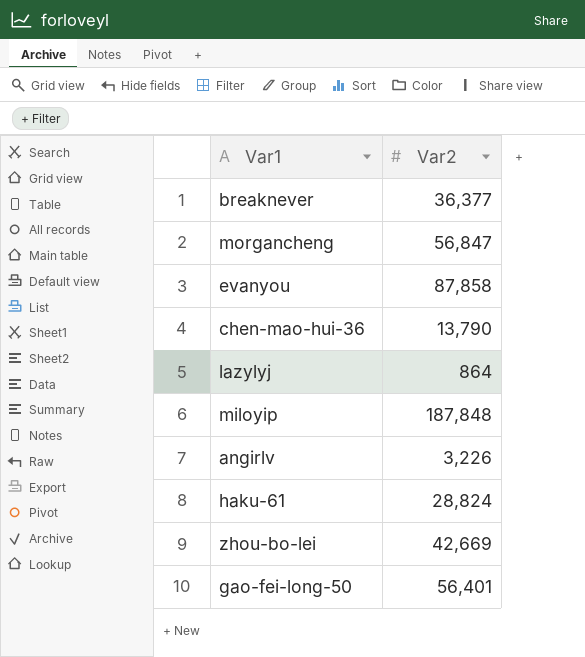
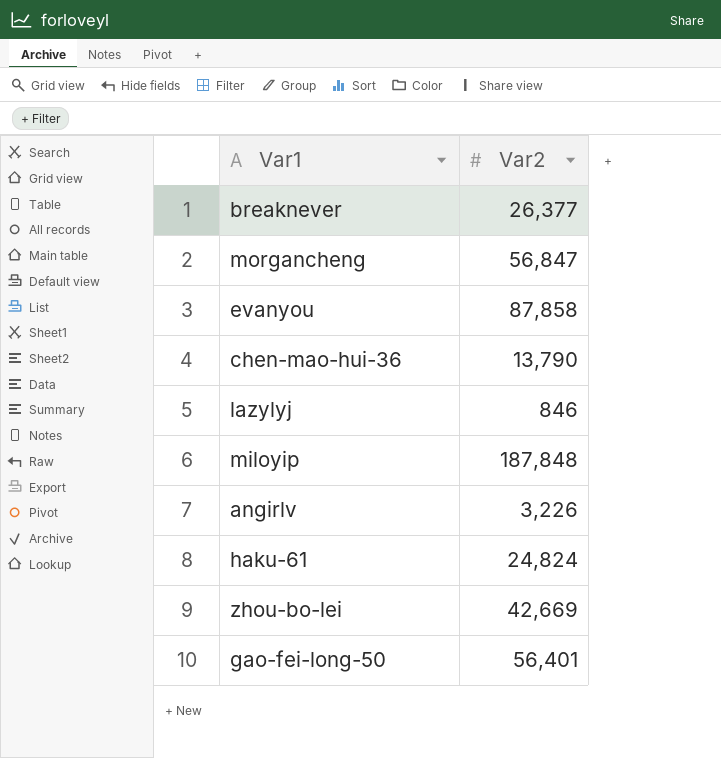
breaknever | Var2: 36,377 -> 26,377
lazylyj | Var2: 864 -> 846
haku-61 | Var2: 28,824 -> 24,824

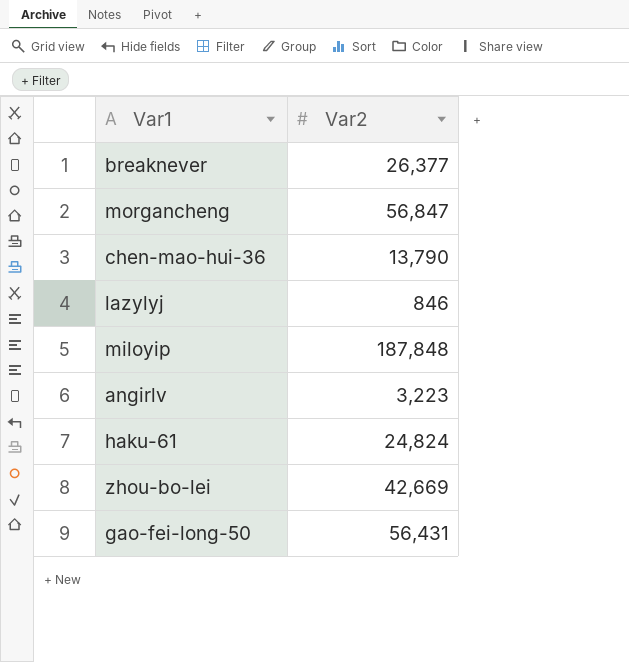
row evanyou: 87,858 -> none
angirlv | Var2: 3,226 -> 3,223
gao-fei-long-50 | Var2: 56,401 -> 56,431

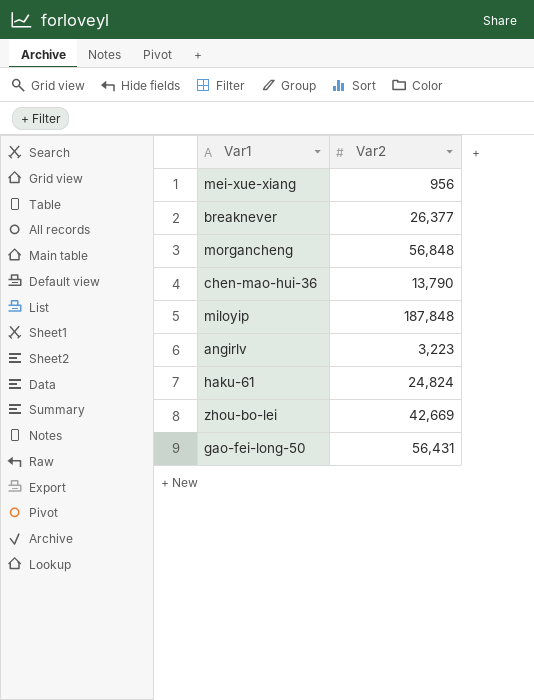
row lazylyj: 846 -> none
row mei-xue-xiang: none -> 956
morgancheng | Var2: 56,847 -> 56,848

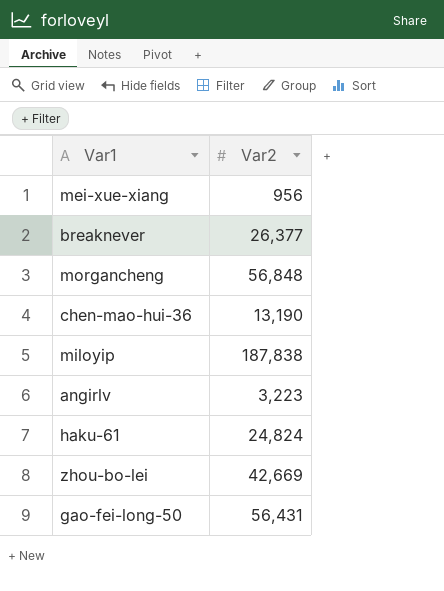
chen-mao-hui-36 | Var2: 13,790 -> 13,190
miloyip | Var2: 187,848 -> 187,838

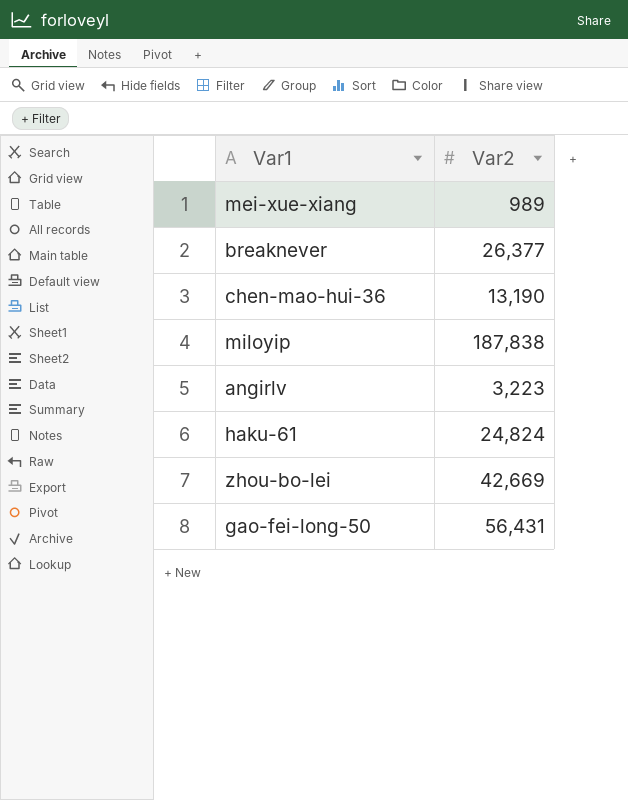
row morgancheng: 56,848 -> none
mei-xue-xiang | Var2: 956 -> 989

